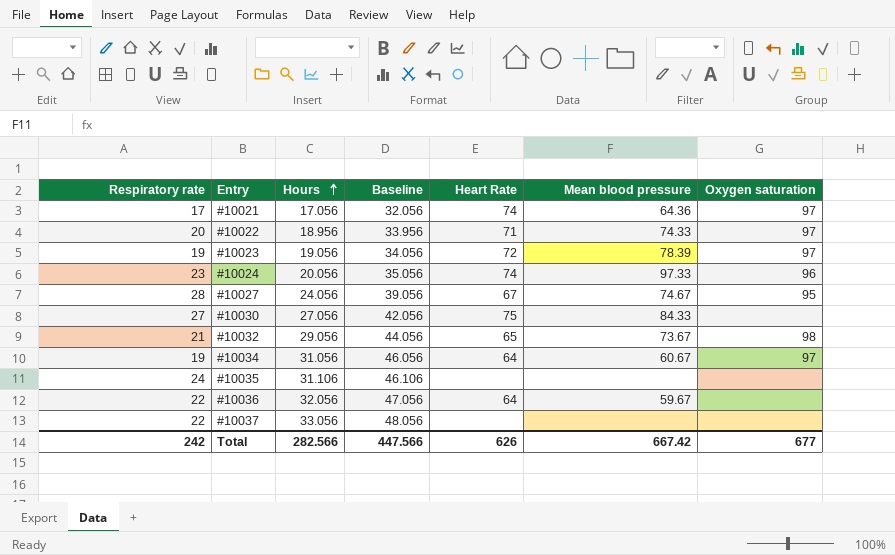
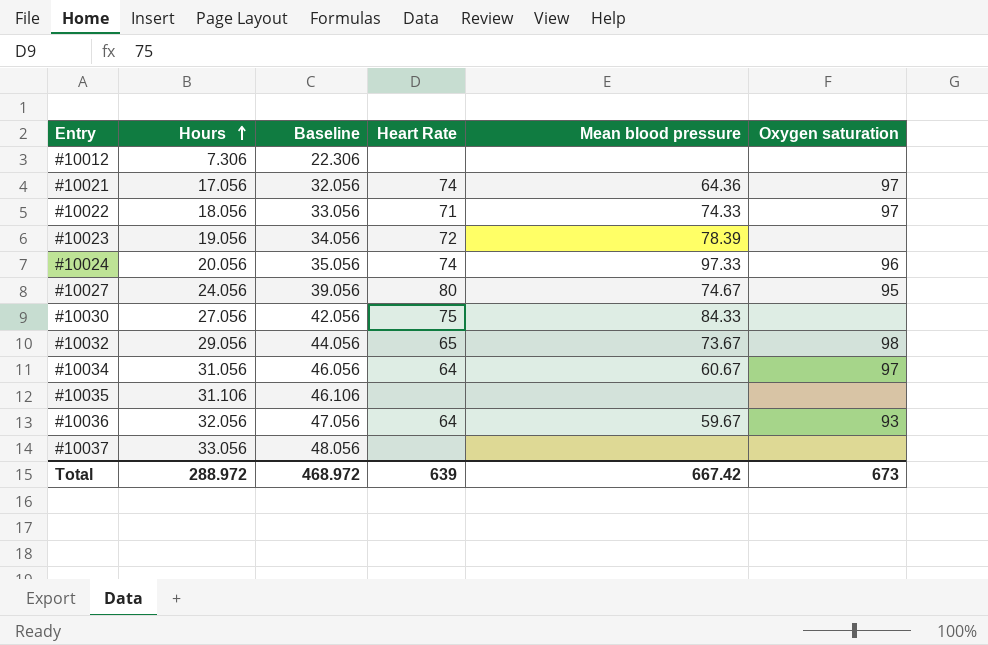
column Respiratory rate | position: 1 -> none
row #10012: none -> 7.306 | 22.306 | none | none | none
#10022 | Hours: 18.956 -> 18.056
#10022 | Baseline: 33.956 -> 33.056
#10023 | Oxygen saturation: 97 -> none
#10027 | Heart Rate: 67 -> 80
#10036 | Oxygen saturation: none -> 93
Total | Hours: 282.566 -> 288.972
Total | Baseline: 447.566 -> 468.972
Total | Heart Rate: 626 -> 639
Total | Oxygen saturation: 677 -> 673

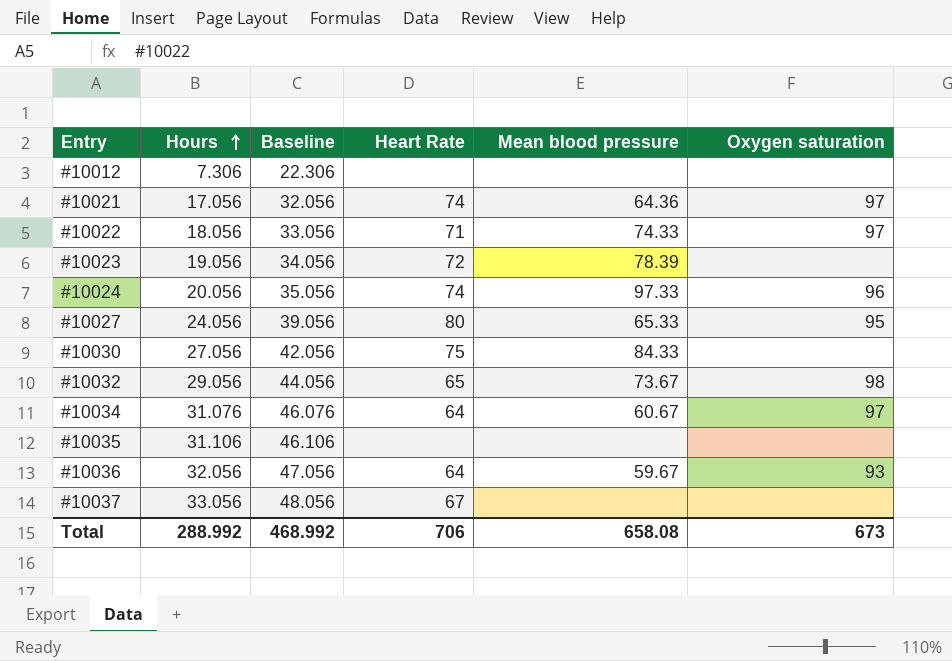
#10027 | Mean blood pressure: 74.67 -> 65.33
#10034 | Hours: 31.056 -> 31.076
#10034 | Baseline: 46.056 -> 46.076
#10037 | Heart Rate: none -> 67
Total | Hours: 288.972 -> 288.992
Total | Baseline: 468.972 -> 468.992
Total | Heart Rate: 639 -> 706
Total | Mean blood pressure: 667.42 -> 658.08

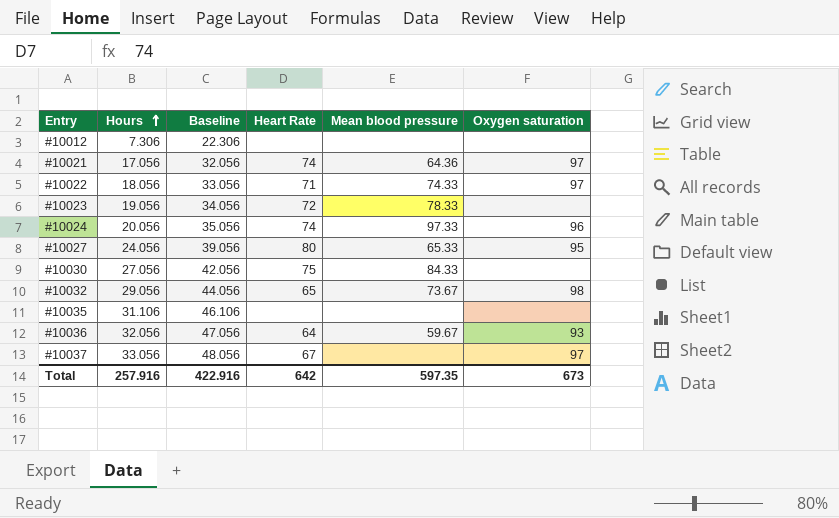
row #10034: 31.076 | 46.076 | 64 | 60.67 | 97 -> none
#10023 | Mean blood pressure: 78.39 -> 78.33
#10037 | Oxygen saturation: none -> 97
Total | Hours: 288.992 -> 257.916
Total | Baseline: 468.992 -> 422.916
Total | Heart Rate: 706 -> 642
Total | Mean blood pressure: 658.08 -> 597.35

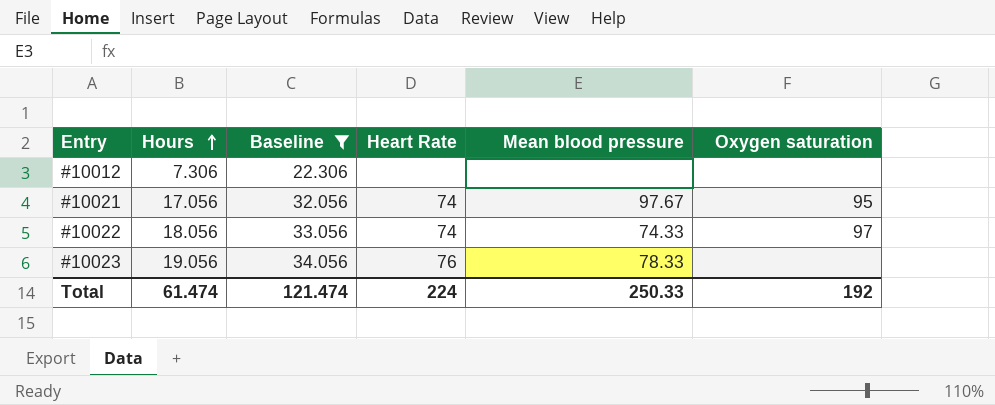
filter: none -> Baseline <= 34.056
#10021 | Mean blood pressure: 64.36 -> 97.67
#10021 | Oxygen saturation: 97 -> 95
#10022 | Heart Rate: 71 -> 74
#10023 | Heart Rate: 72 -> 76
Total | Hours: 257.916 -> 61.474
Total | Baseline: 422.916 -> 121.474
Total | Heart Rate: 642 -> 224
Total | Mean blood pressure: 597.35 -> 250.33
Total | Oxygen saturation: 673 -> 192

